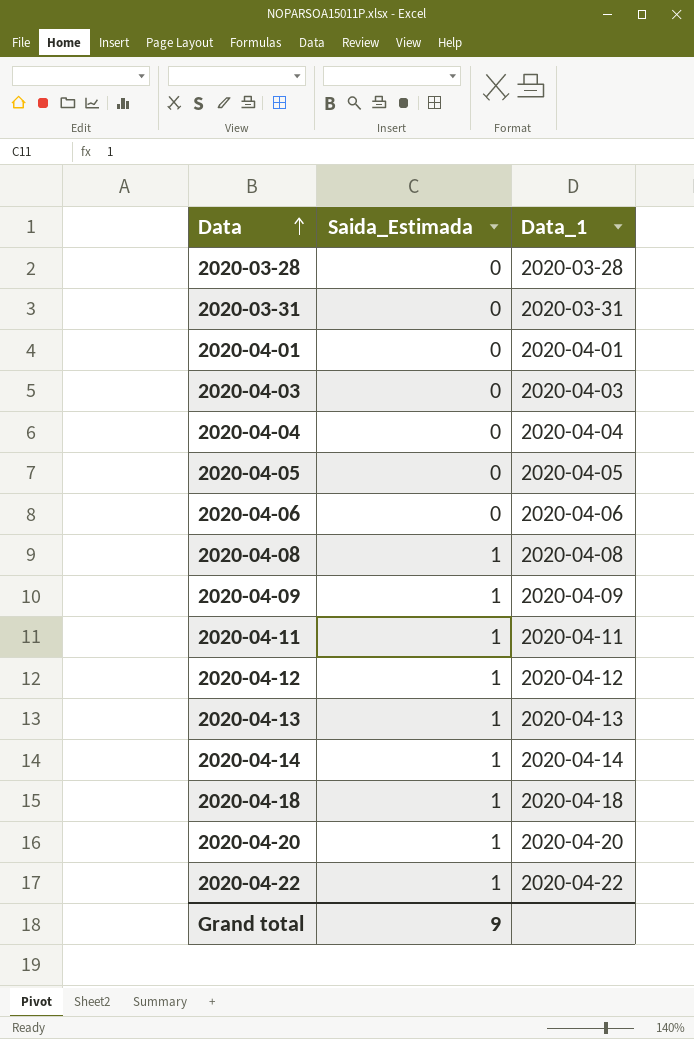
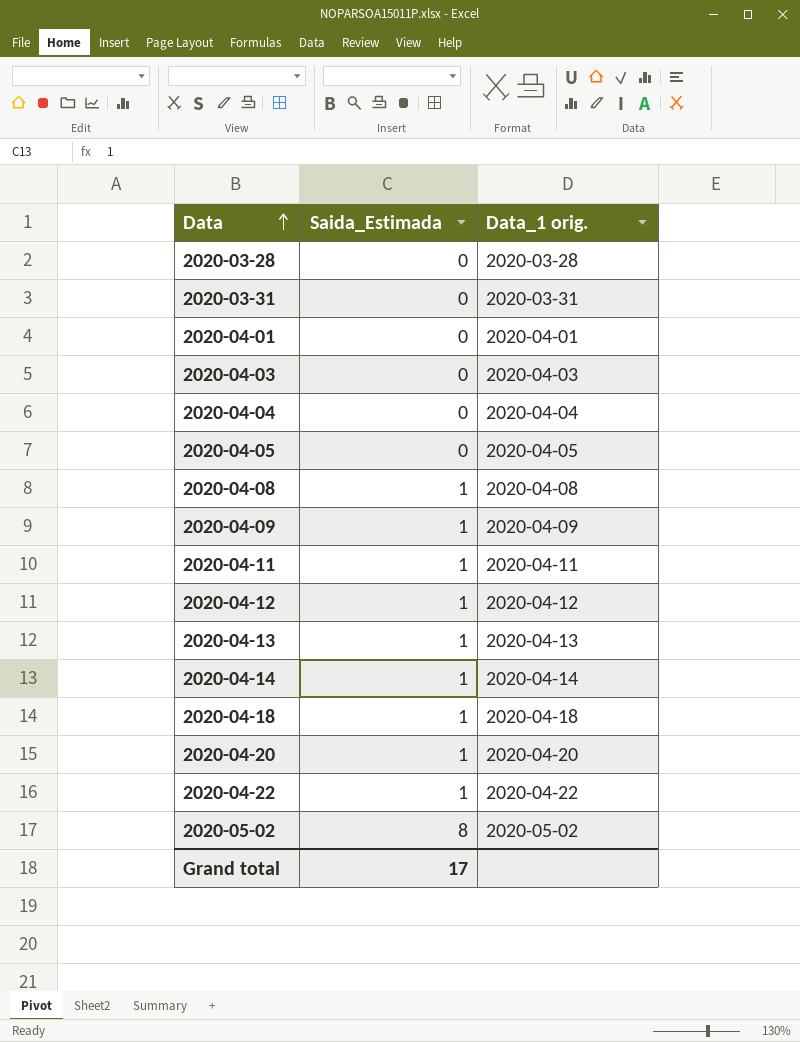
column name: Data_1 -> Data_1 orig.
row 2020-04-06: 0 | 2020-04-06 -> none
row 2020-05-02: none -> 8 | 2020-05-02
Grand total | Saida_Estimada: 9 -> 17

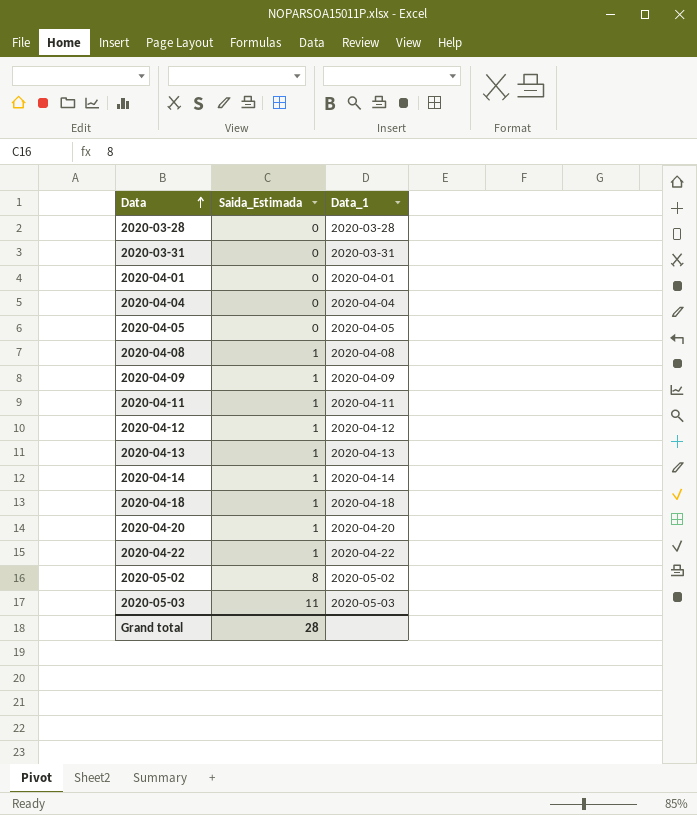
column name: Data_1 orig. -> Data_1
row 2020-04-03: 0 | 2020-04-03 -> none
row 2020-05-03: none -> 11 | 2020-05-03
Grand total | Saida_Estimada: 17 -> 28

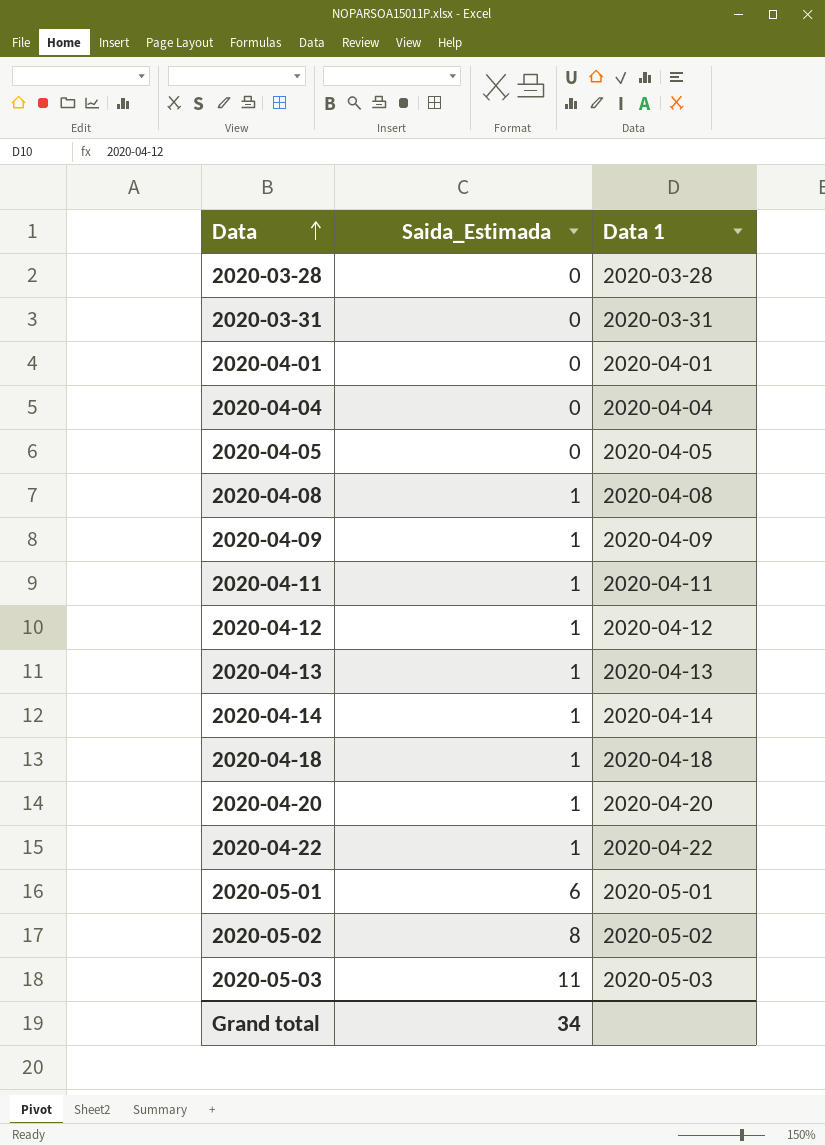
column name: Data_1 -> Data 1
row 2020-05-01: none -> 6 | 2020-05-01
Grand total | Saida_Estimada: 28 -> 34

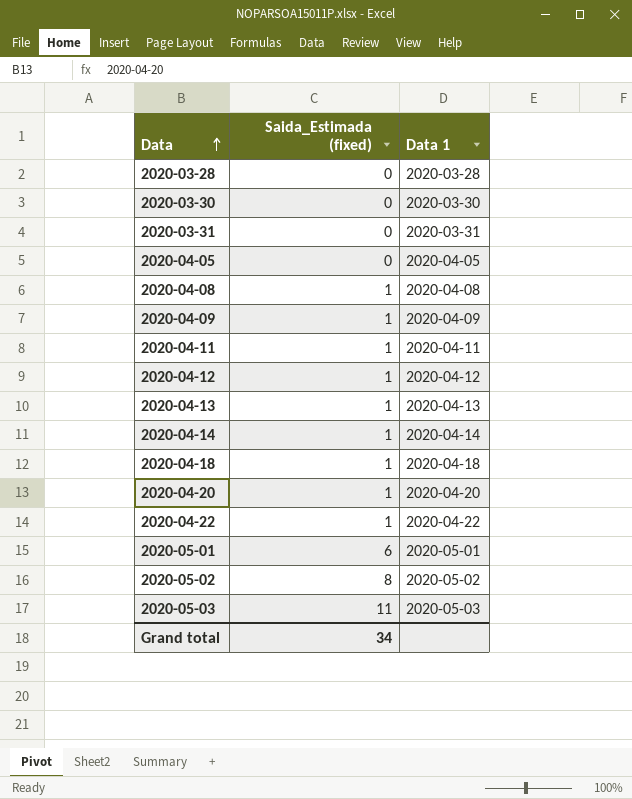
column name: Saida_Estimada -> Saida_Estimada (fixed)
row 2020-04-01: 0 | 2020-04-01 -> none
row 2020-04-04: 0 | 2020-04-04 -> none
row 2020-03-30: none -> 0 | 2020-03-30

